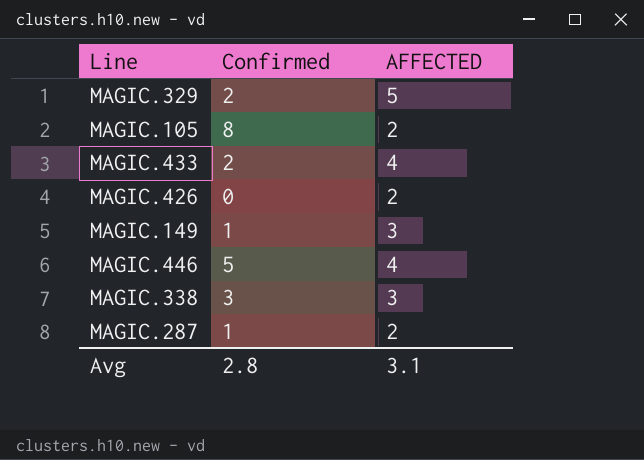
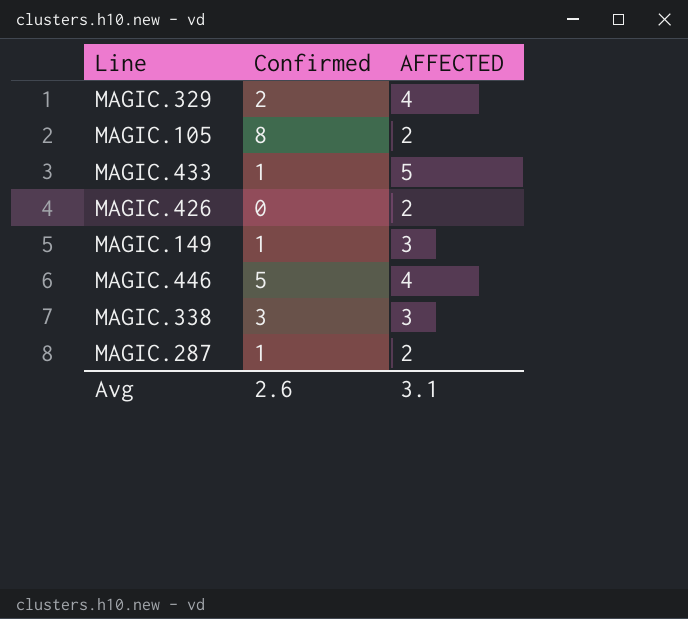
MAGIC.329 | AFFECTED: 5 -> 4
MAGIC.433 | Confirmed: 2 -> 1
MAGIC.433 | AFFECTED: 4 -> 5
Avg | Confirmed: 2.8 -> 2.6

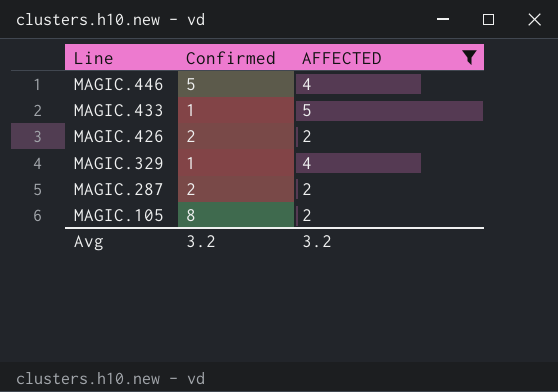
filter: none -> AFFECTED != 3
row order: none -> Line descending
MAGIC.426 | Confirmed: 0 -> 2
MAGIC.329 | Confirmed: 2 -> 1
MAGIC.287 | Confirmed: 1 -> 2
Avg | Confirmed: 2.6 -> 3.2
Avg | AFFECTED: 3.1 -> 3.2

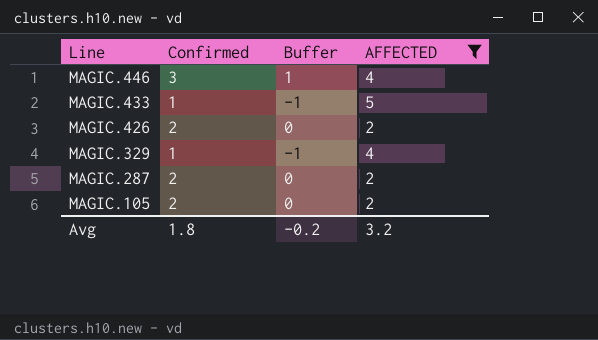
column Buffer | formula: none -> [Confirmed] - 2
MAGIC.446 | Confirmed: 5 -> 3
MAGIC.105 | Confirmed: 8 -> 2
Avg | Confirmed: 3.2 -> 1.8

